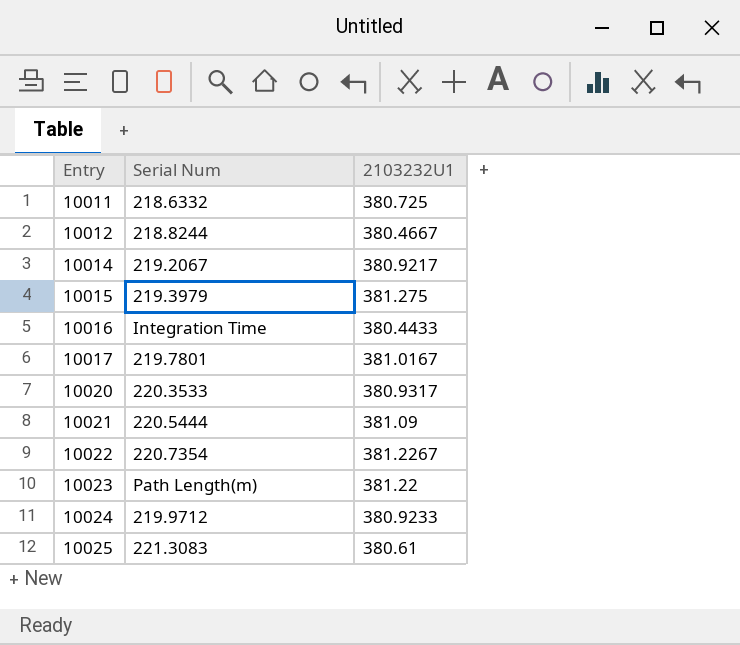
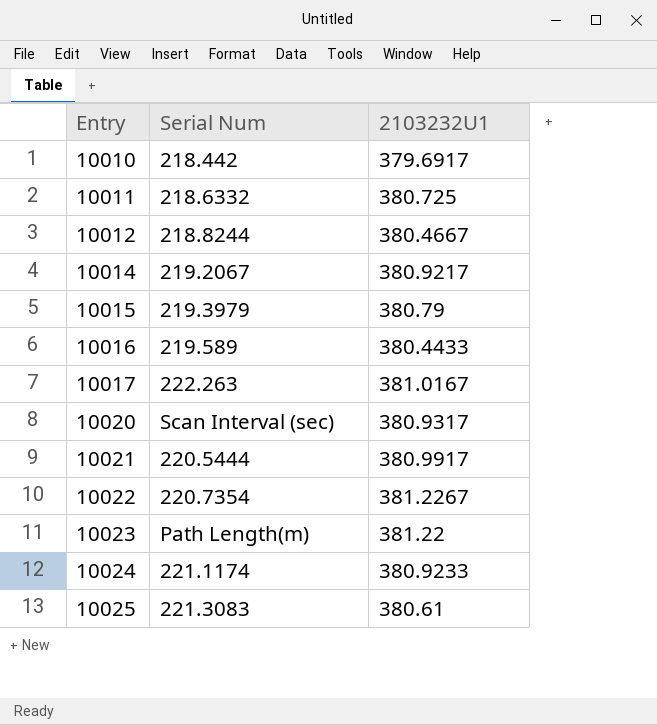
row 10010: none -> 218.442 | 379.6917
10015 | 2103232U1: 381.275 -> 380.79
10016 | Serial Num: Integration Time -> 219.589
10017 | Serial Num: 219.7801 -> 222.263
10020 | Serial Num: 220.3533 -> Scan Interval (sec)
10021 | 2103232U1: 381.09 -> 380.9917
10024 | Serial Num: 219.9712 -> 221.1174

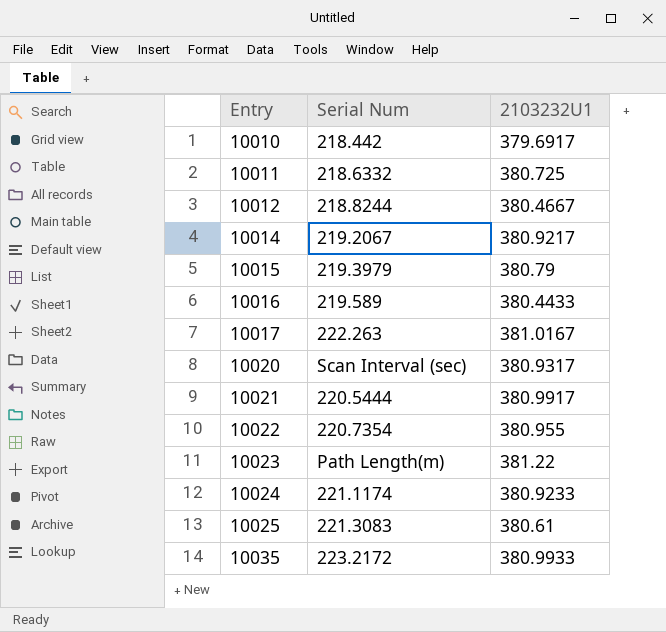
10022 | 2103232U1: 381.2267 -> 380.955
row 10035: none -> 223.2172 | 380.9933

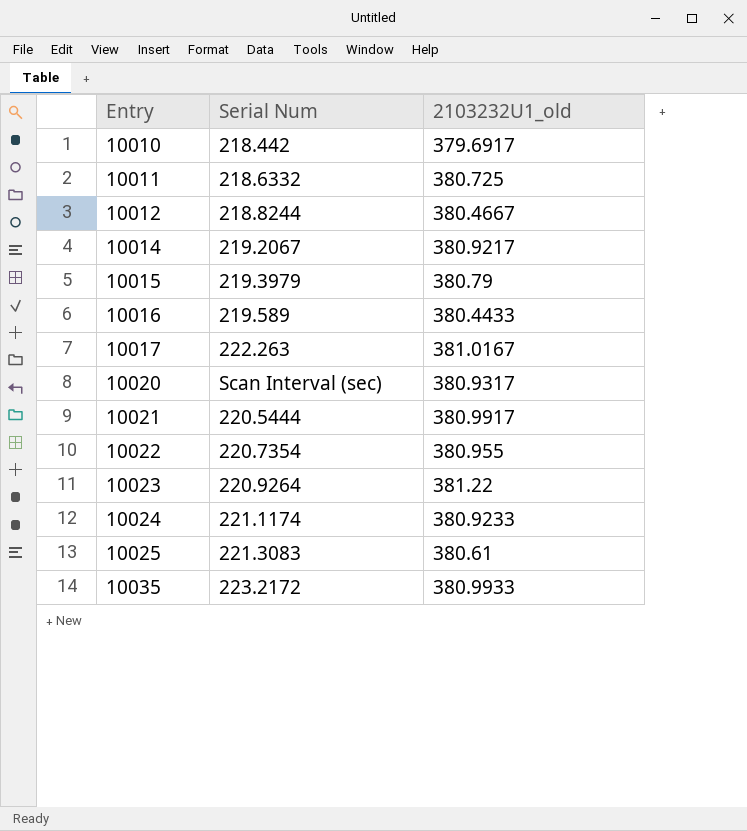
column name: 2103232U1 -> 2103232U1_old
10023 | Serial Num: Path Length(m) -> 220.9264

